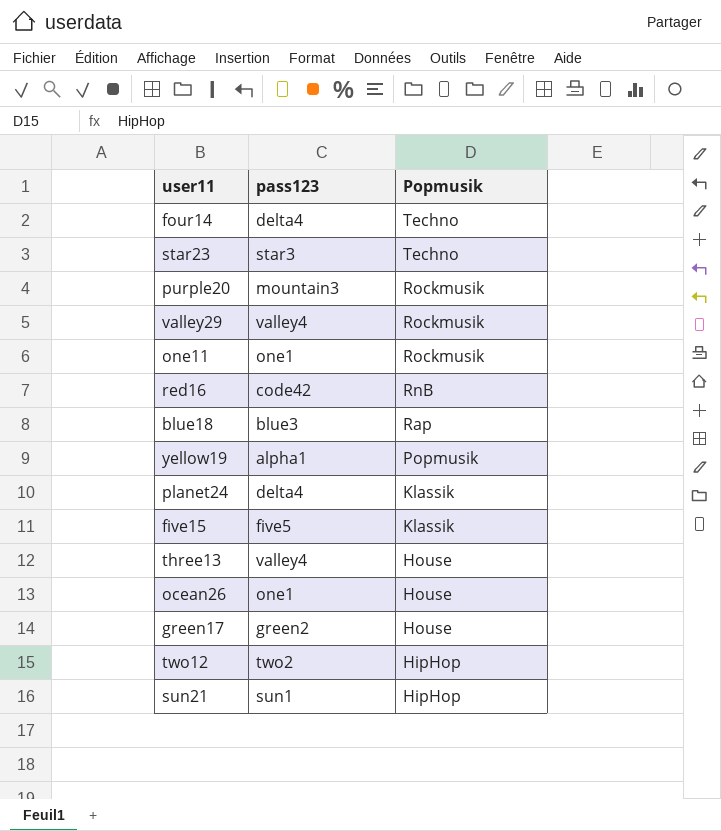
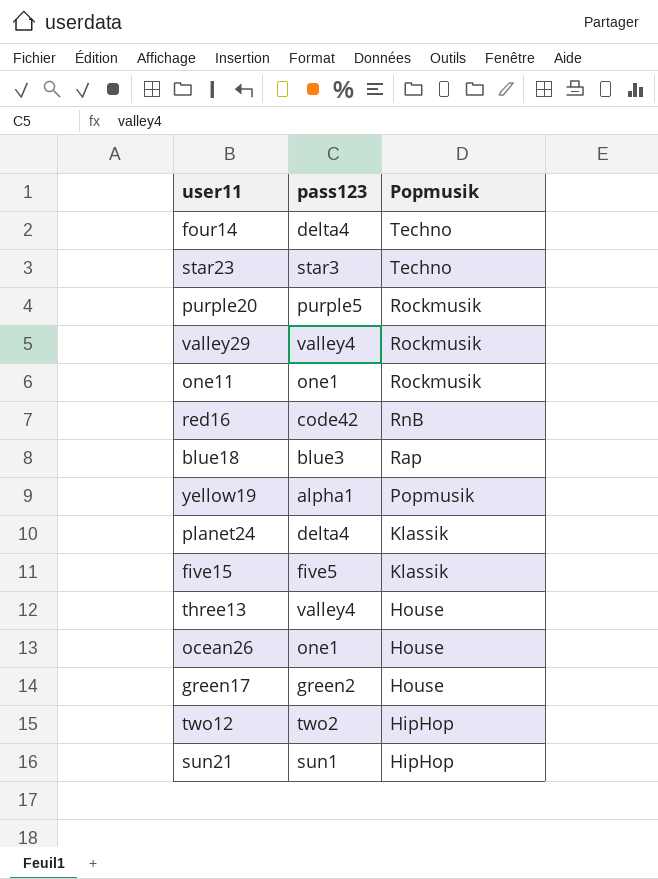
purple20 | pass123: mountain3 -> purple5

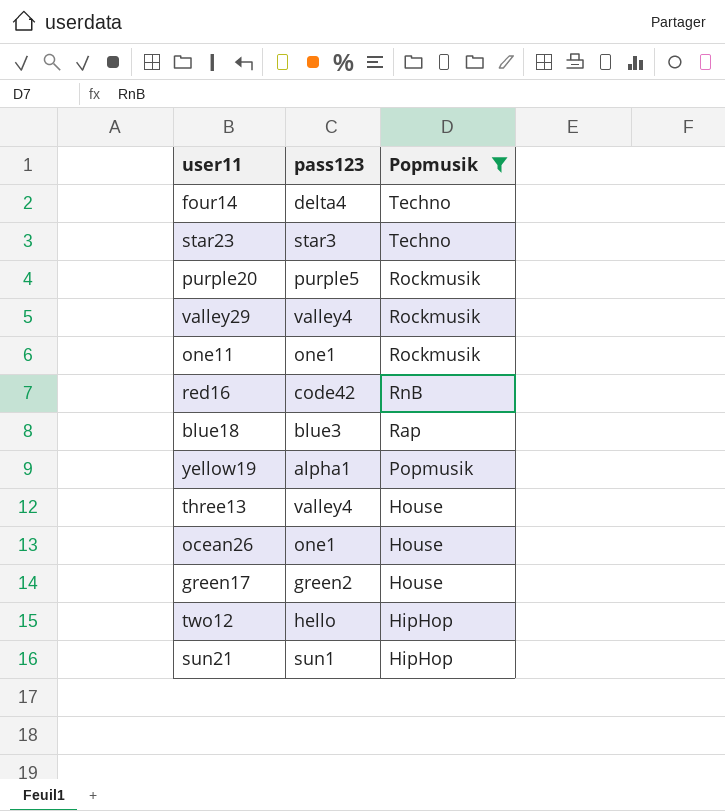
filter: none -> Popmusik != Klassik
two12 | pass123: two2 -> hello

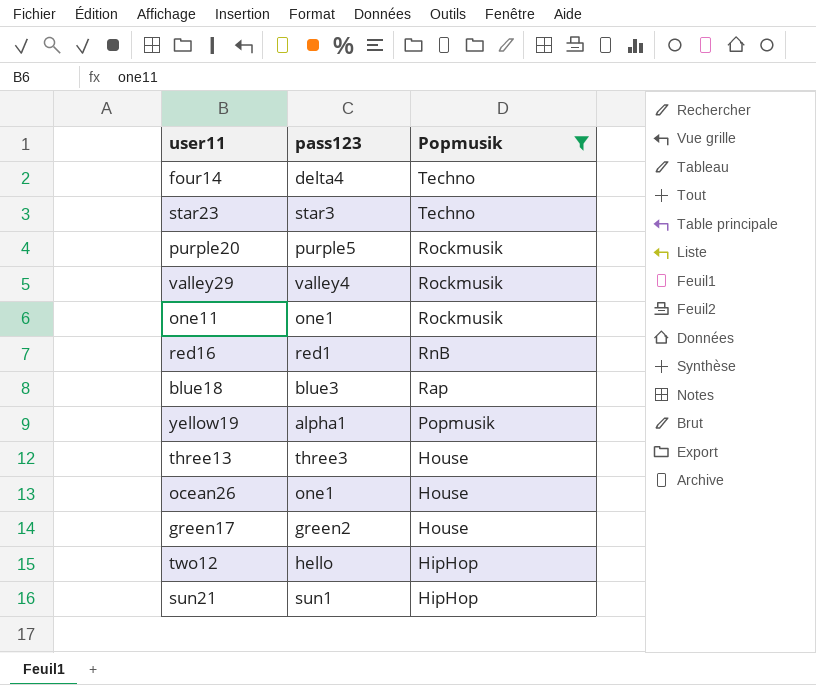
red16 | pass123: code42 -> red1
three13 | pass123: valley4 -> three3

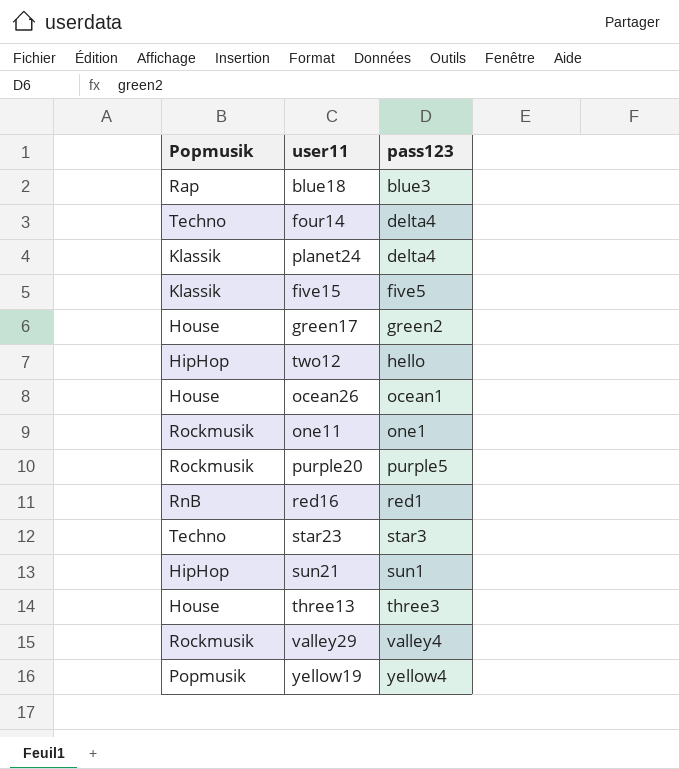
filter: Popmusik != Klassik -> none
row order: Popmusik descending -> pass123 ascending
column Popmusik | position: 3 -> 1
ocean26 | pass123: one1 -> ocean1
yellow19 | pass123: alpha1 -> yellow4

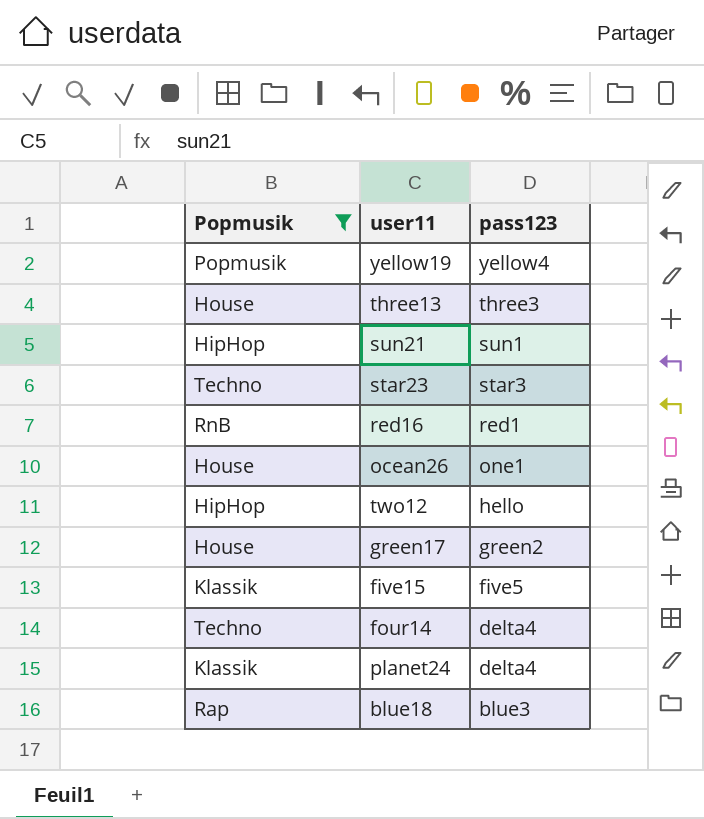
filter: none -> Popmusik != Rockmusik
row order: pass123 ascending -> pass123 descending
ocean26 | pass123: ocean1 -> one1

